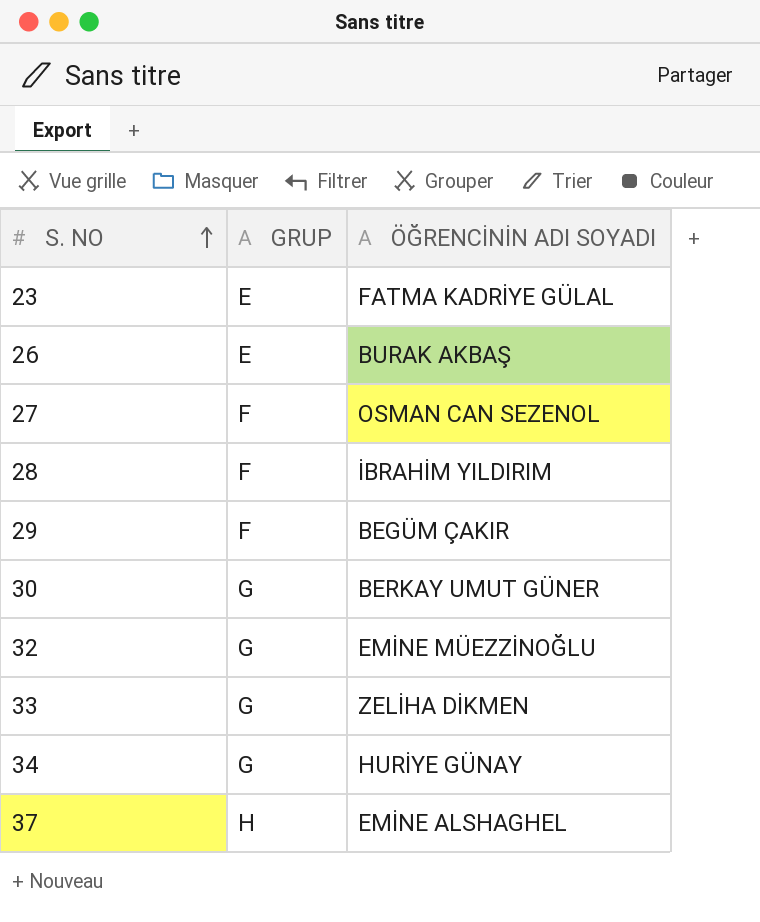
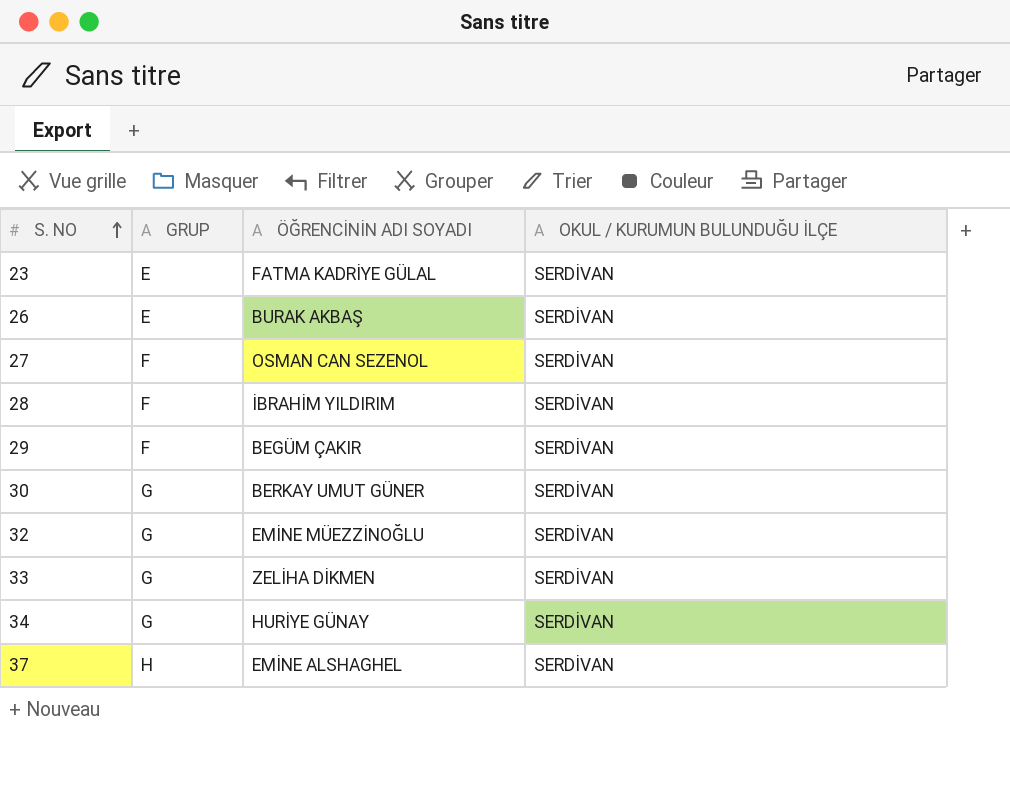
column OKUL / KURUMUN BULUNDUĞU İLÇE | position: none -> 4

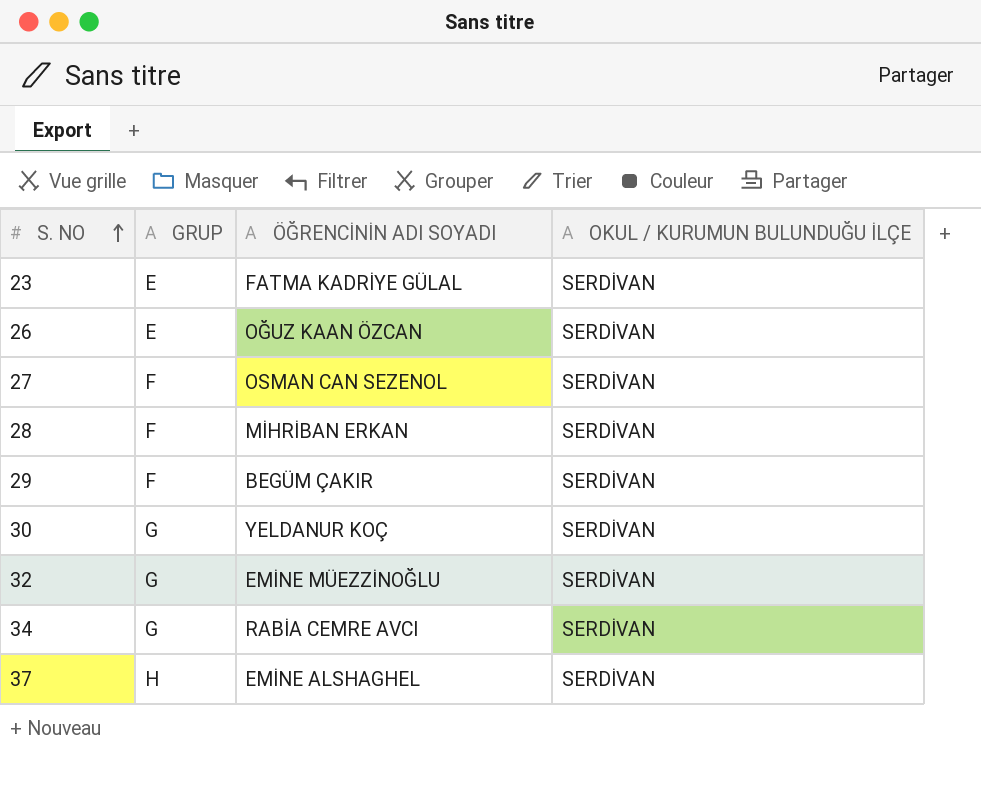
row 33: G | ZELİHA DİKMEN | SERDİVAN -> none
26 | ÖĞRENCİNİN ADI SOYADI: BURAK AKBAŞ -> OĞUZ KAAN ÖZCAN
28 | ÖĞRENCİNİN ADI SOYADI: İBRAHİM YILDIRIM -> MİHRİBAN ERKAN
30 | ÖĞRENCİNİN ADI SOYADI: BERKAY UMUT GÜNER -> YELDANUR KOÇ
34 | ÖĞRENCİNİN ADI SOYADI: HURİYE GÜNAY -> RABİA CEMRE AVCI

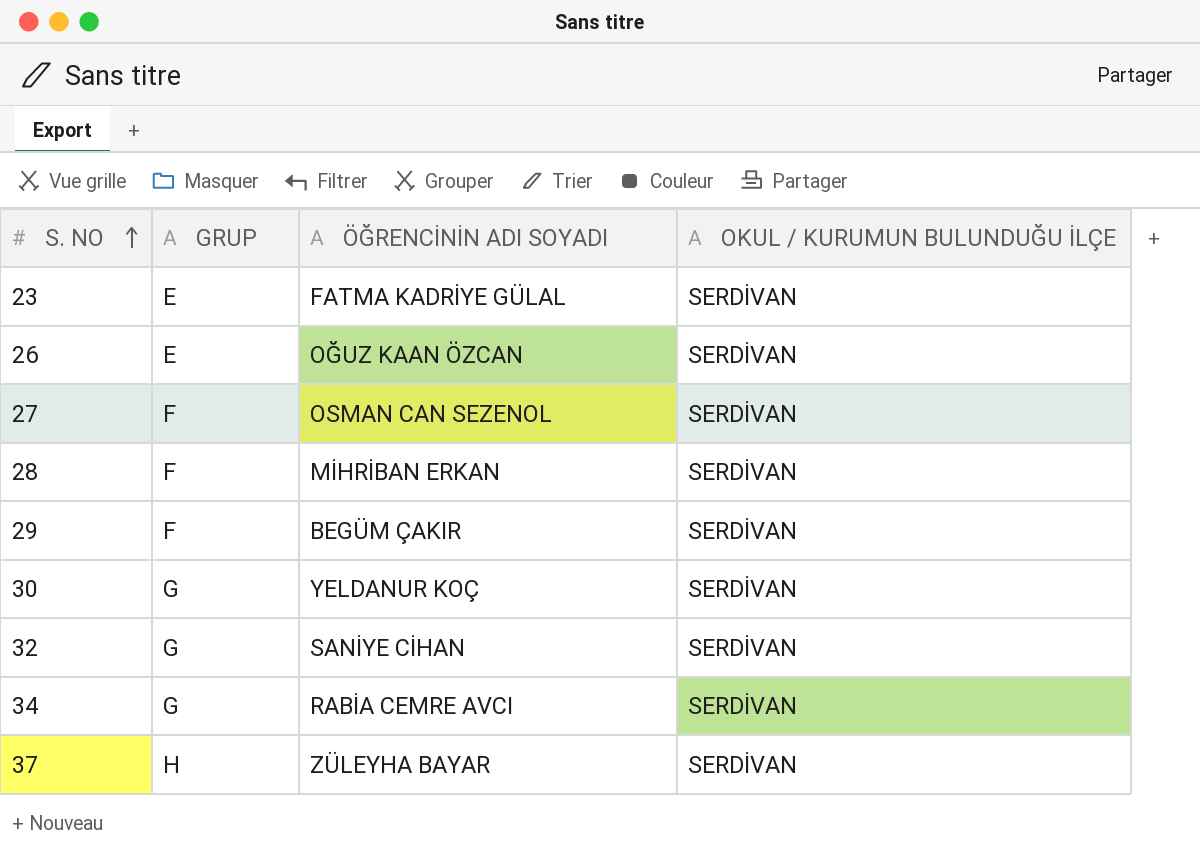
32 | ÖĞRENCİNİN ADI SOYADI: EMİNE MÜEZZİNOĞLU -> SANİYE CİHAN
37 | ÖĞRENCİNİN ADI SOYADI: EMİNE ALSHAGHEL -> ZÜLEYHA BAYAR

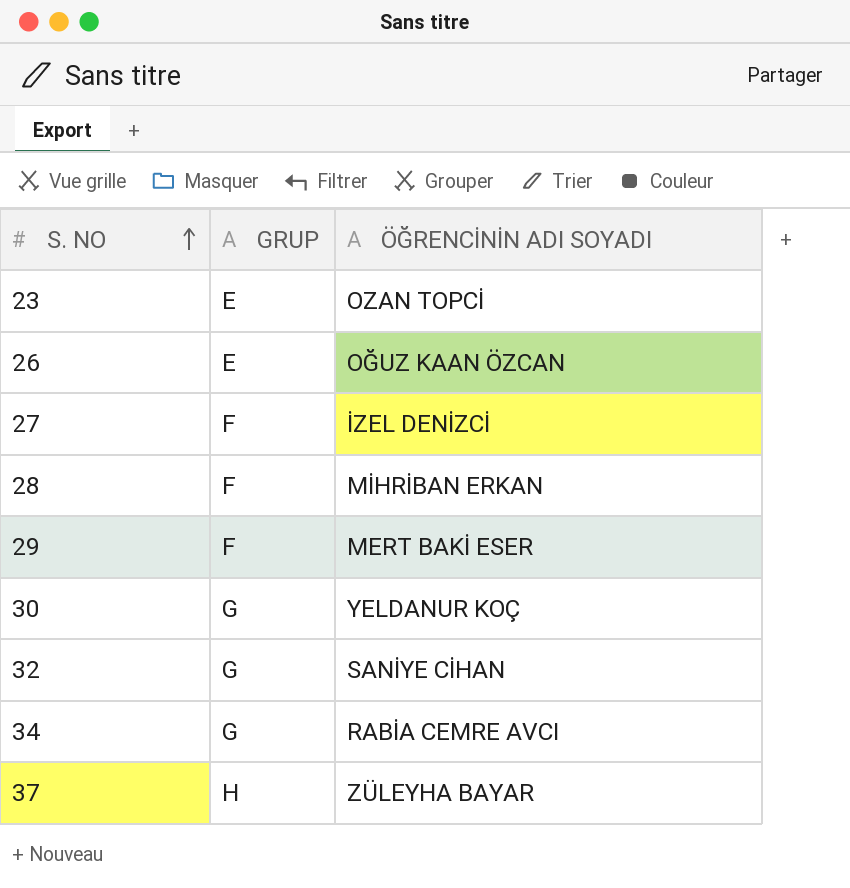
column OKUL / KURUMUN BULUNDUĞU İLÇE | position: 4 -> none
23 | ÖĞRENCİNİN ADI SOYADI: FATMA KADRİYE GÜLAL -> OZAN TOPCİ
27 | ÖĞRENCİNİN ADI SOYADI: OSMAN CAN SEZENOL -> İZEL DENİZCİ
29 | ÖĞRENCİNİN ADI SOYADI: BEGÜM ÇAKIR -> MERT BAKİ ESER

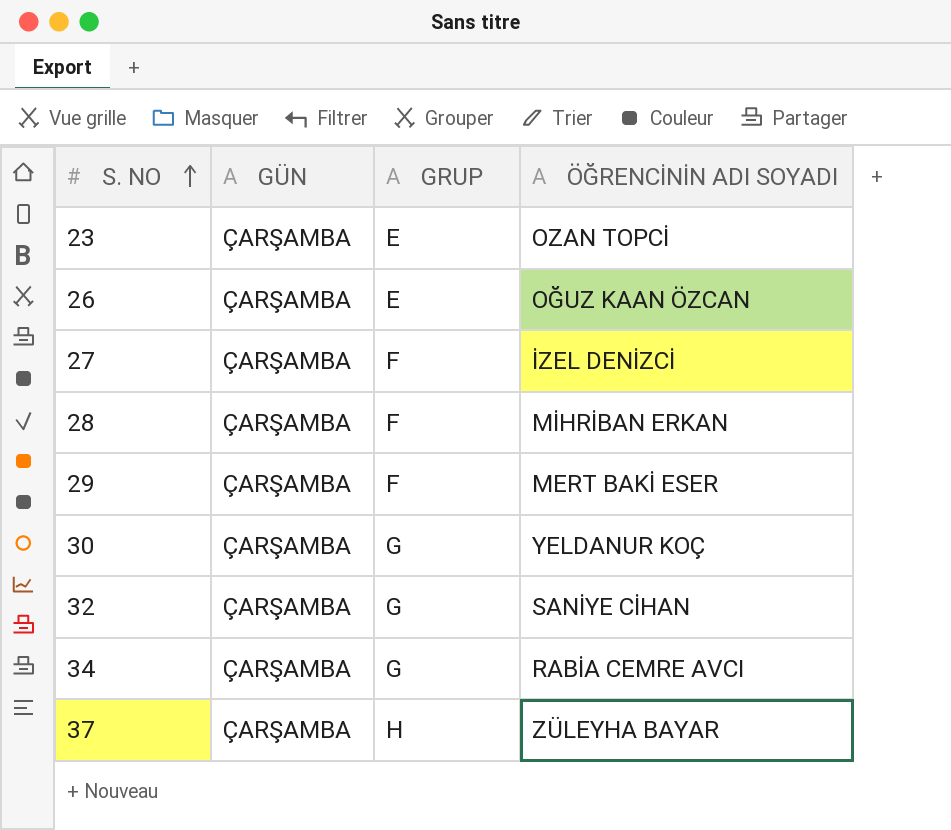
column GÜN | position: none -> 2

